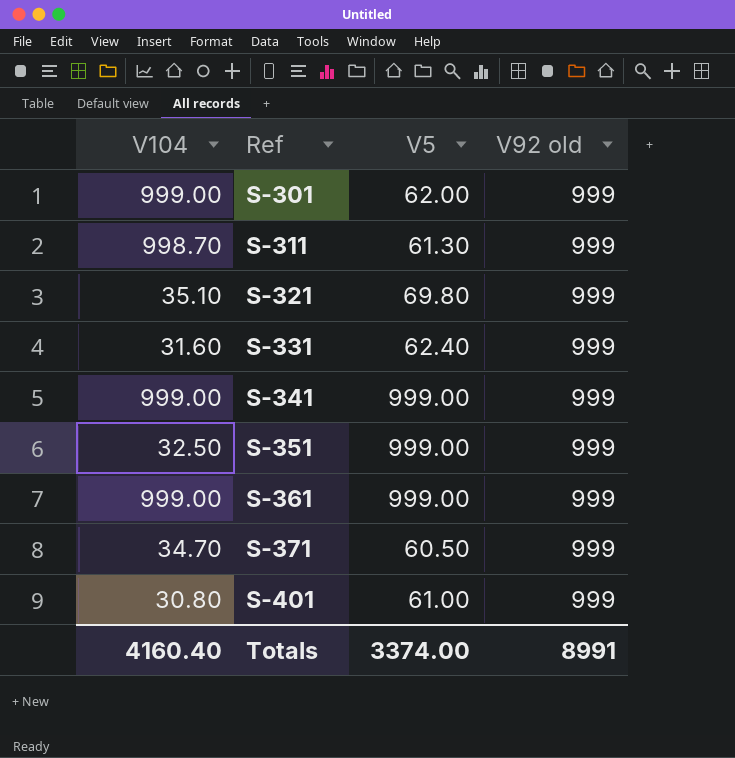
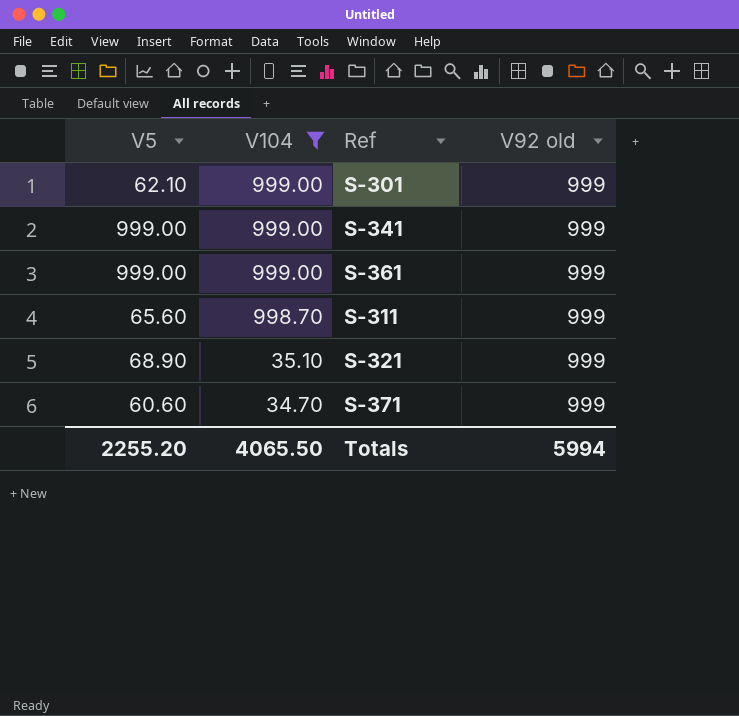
filter: none -> V104 >= 34.70
row order: Ref ascending -> V104 descending
column V5 | position: 3 -> 1
S-301 | V5: 62.00 -> 62.10
S-311 | V5: 61.30 -> 65.60
S-321 | V5: 69.80 -> 68.90
S-371 | V5: 60.50 -> 60.60
Totals | V5: 3374.00 -> 2255.20
Totals | V104: 4160.40 -> 4065.50
Totals | V92 old: 8991 -> 5994

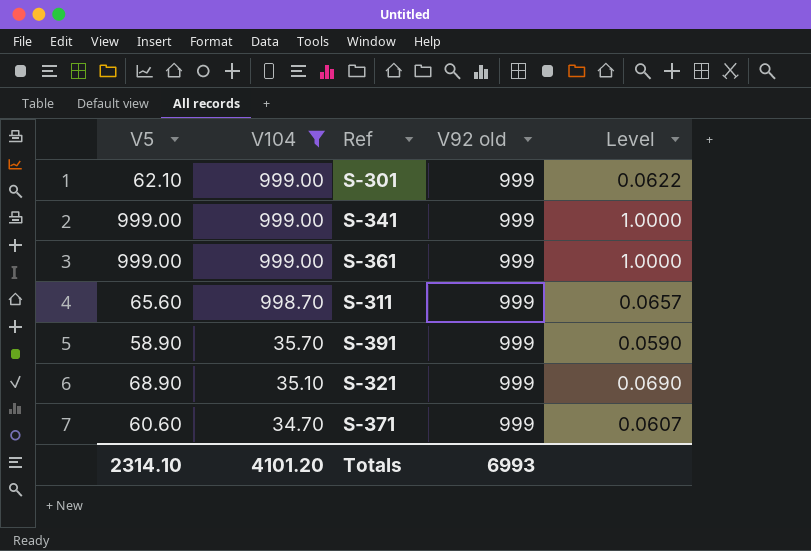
column Level | formula: none -> [V5] / [V92 old]
row S-391: none -> 58.90 | 35.70 | 999 | 0.0590
Totals | V5: 2255.20 -> 2314.10
Totals | V104: 4065.50 -> 4101.20
Totals | V92 old: 5994 -> 6993

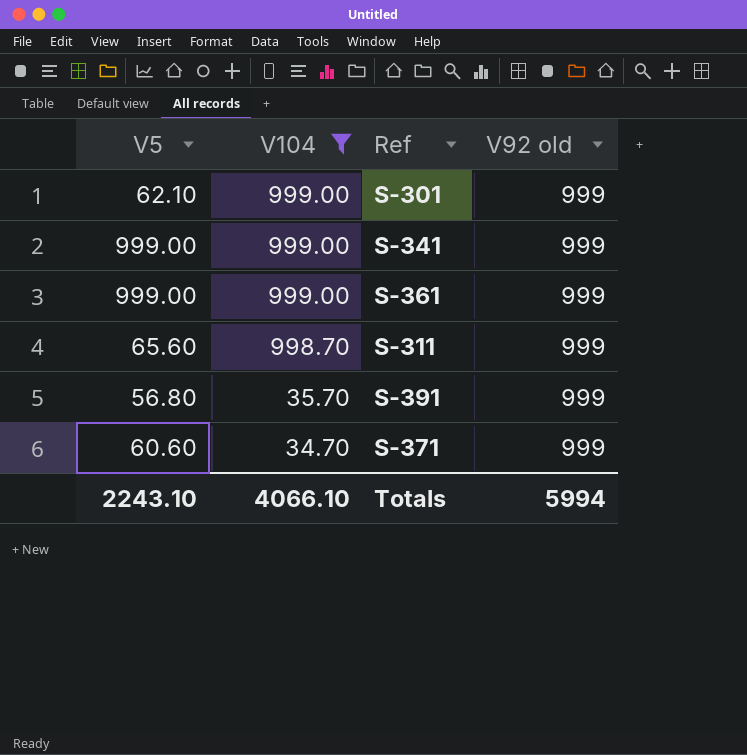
column Level | formula: [V5] / [V92 old] -> none
row S-321: 68.90 | 35.10 | 999 | 0.0690 -> none
S-391 | V5: 58.90 -> 56.80
Totals | V5: 2314.10 -> 2243.10
Totals | V104: 4101.20 -> 4066.10
Totals | V92 old: 6993 -> 5994

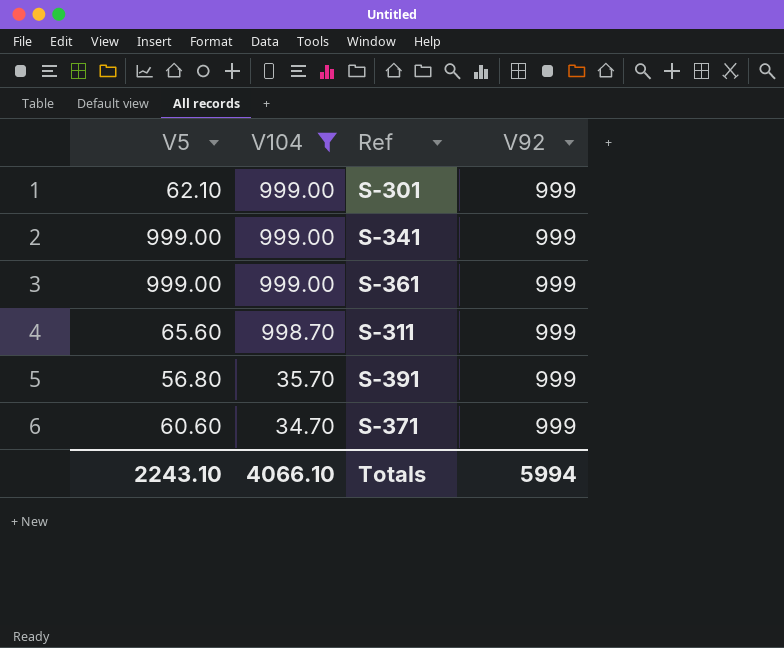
column name: V92 old -> V92

